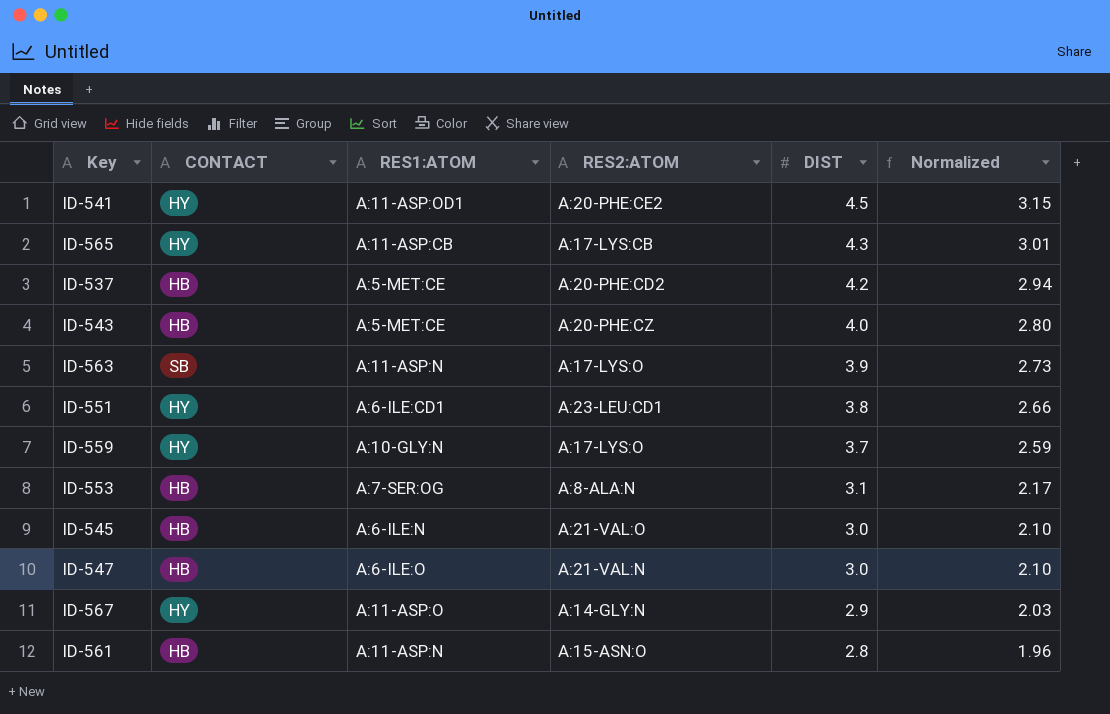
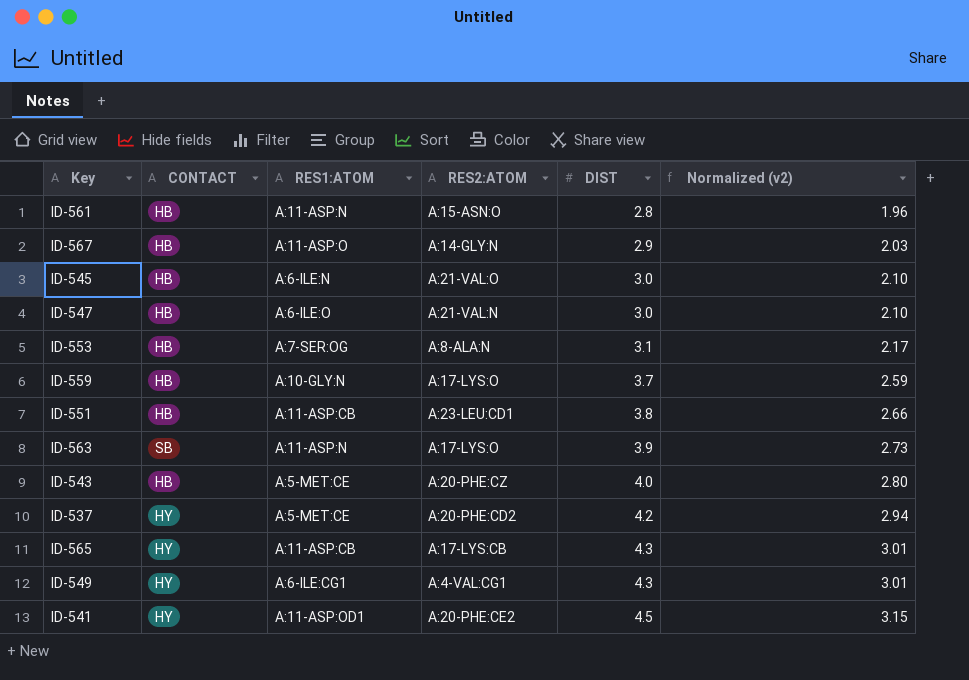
row order: DIST descending -> DIST ascending
column name: Normalized -> Normalized (v2)
ID-567 | CONTACT: HY -> HB
ID-559 | CONTACT: HY -> HB
ID-551 | CONTACT: HY -> HB
ID-551 | RES1:ATOM: A:6-ILE:CD1 -> A:11-ASP:CB
ID-537 | CONTACT: HB -> HY
row ID-549: none -> HY | A:6-ILE:CG1 | A:4-VAL:CG1 | 4.3 | 3.01

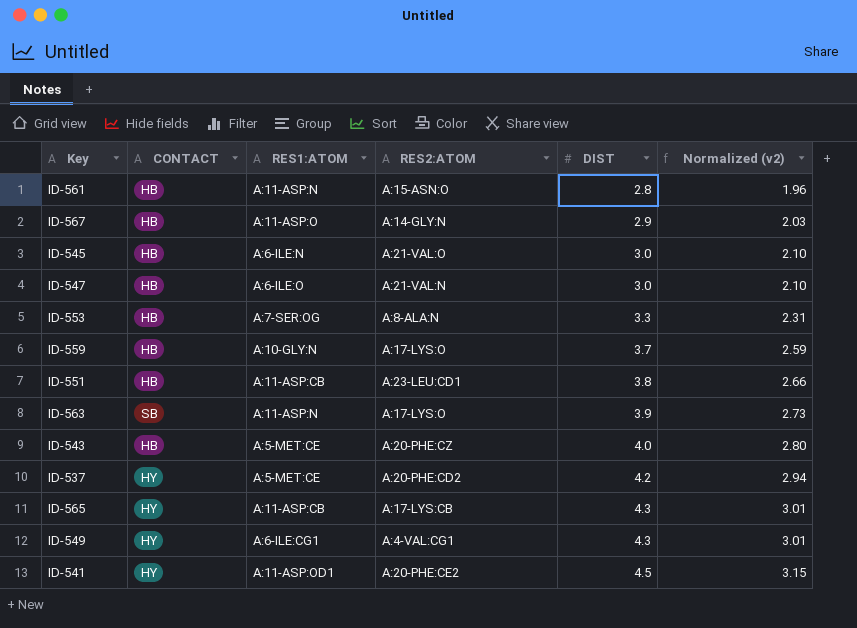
ID-553 | DIST: 3.1 -> 3.3
ID-553 | Normalized (v2): 2.17 -> 2.31

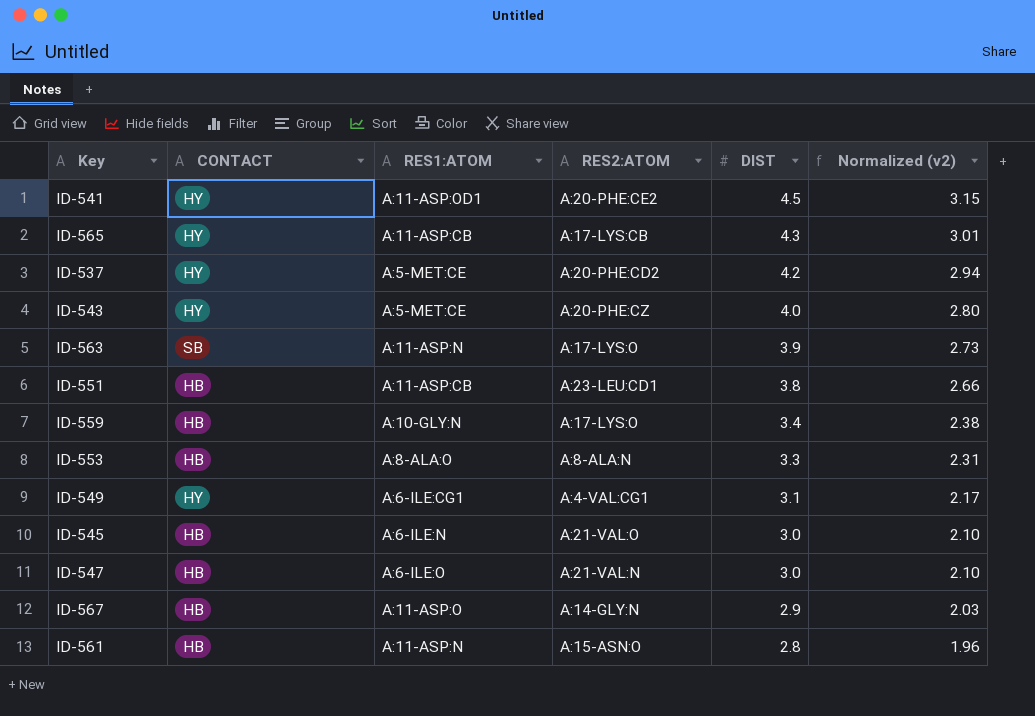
row order: DIST ascending -> DIST descending
ID-543 | CONTACT: HB -> HY
ID-559 | DIST: 3.7 -> 3.4
ID-559 | Normalized (v2): 2.59 -> 2.38
ID-553 | RES1:ATOM: A:7-SER:OG -> A:8-ALA:O
ID-549 | DIST: 4.3 -> 3.1
ID-549 | Normalized (v2): 3.01 -> 2.17

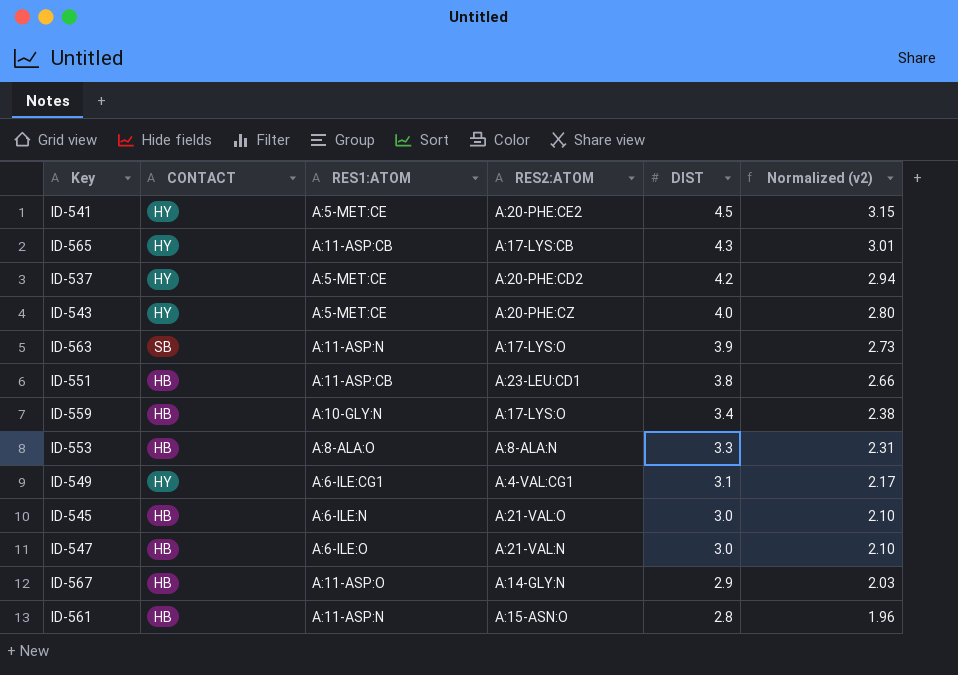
ID-541 | RES1:ATOM: A:11-ASP:OD1 -> A:5-MET:CE

